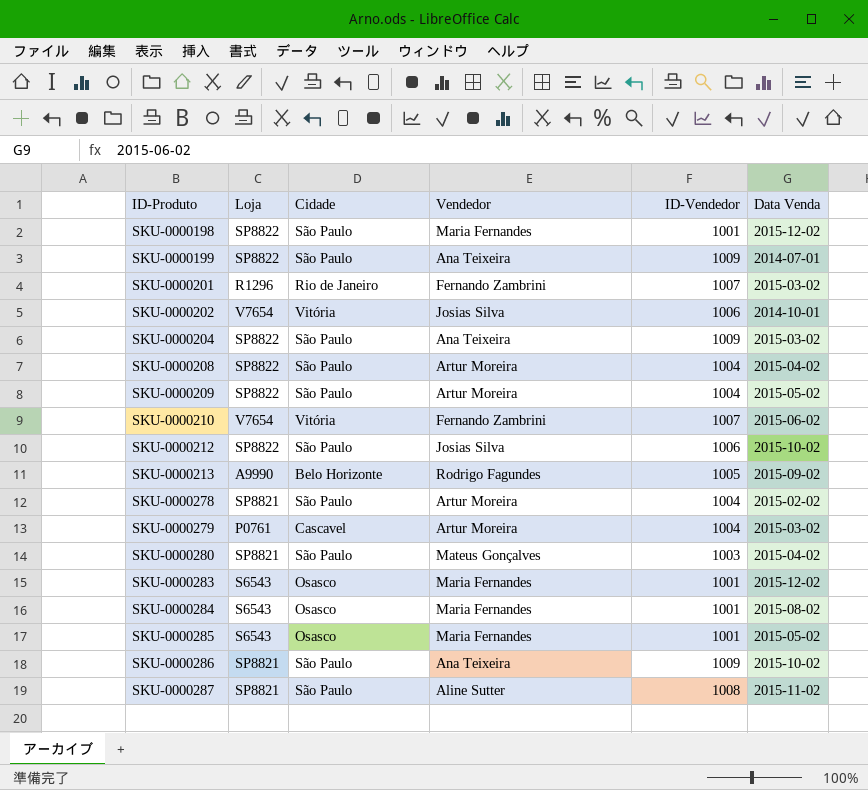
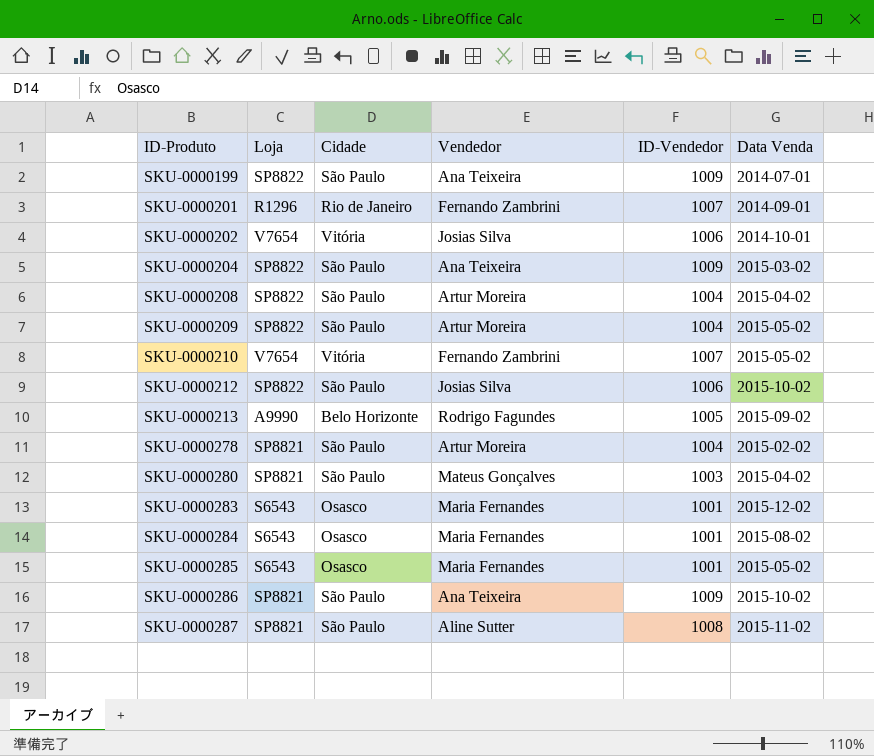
row SKU-0000198: SP8822 | São Paulo | Maria Fernandes | 1001 | 2015-12-02 -> none
row SKU-0000279: P0761 | Cascavel | Artur Moreira | 1004 | 2015-03-02 -> none
SKU-0000201 | Data Venda: 2015-03-02 -> 2014-09-01
SKU-0000210 | Data Venda: 2015-06-02 -> 2015-05-02

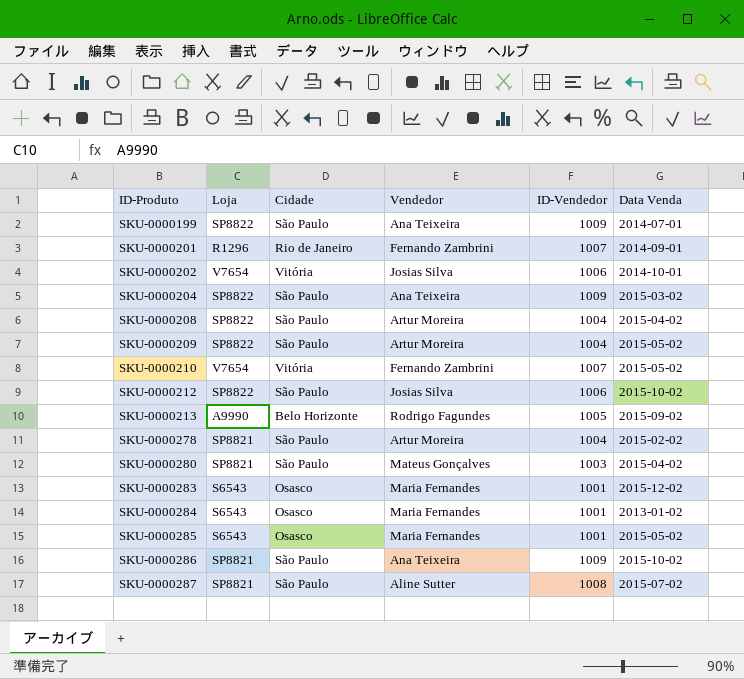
SKU-0000284 | Data Venda: 2015-08-02 -> 2013-01-02
SKU-0000287 | Data Venda: 2015-11-02 -> 2015-07-02

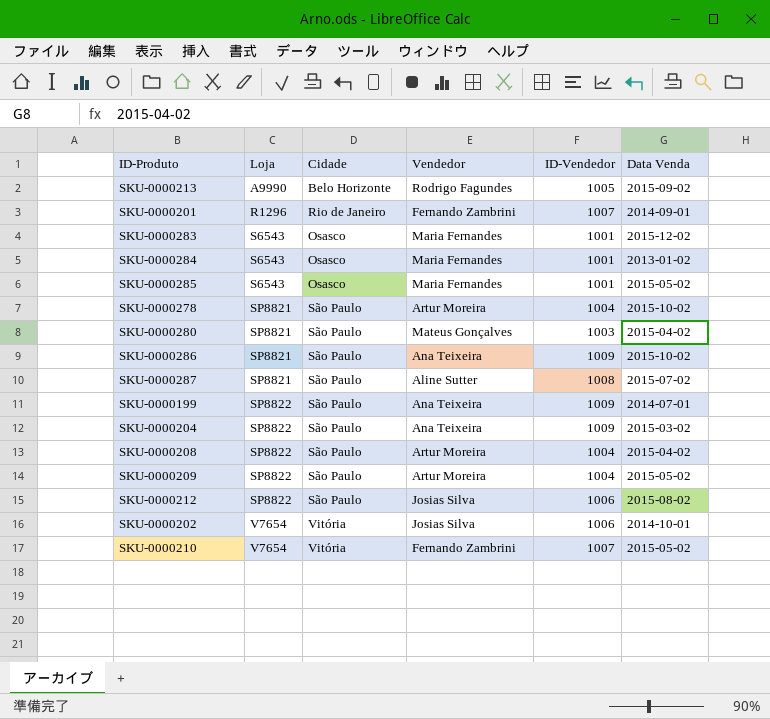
row order: ID-Produto ascending -> Loja ascending
SKU-0000278 | Data Venda: 2015-02-02 -> 2015-10-02
SKU-0000212 | Data Venda: 2015-10-02 -> 2015-08-02

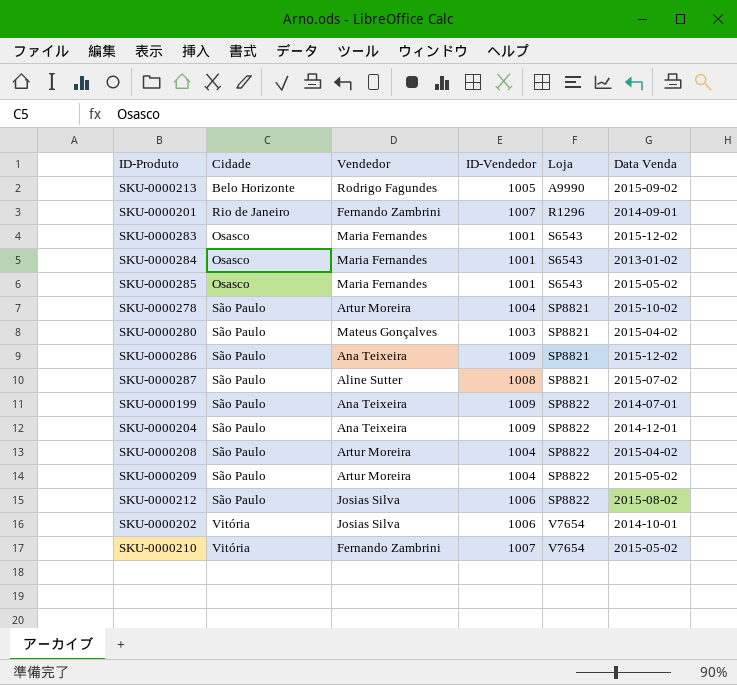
column Loja | position: 2 -> 5
SKU-0000286 | Data Venda: 2015-10-02 -> 2015-12-02
SKU-0000204 | Data Venda: 2015-03-02 -> 2014-12-01

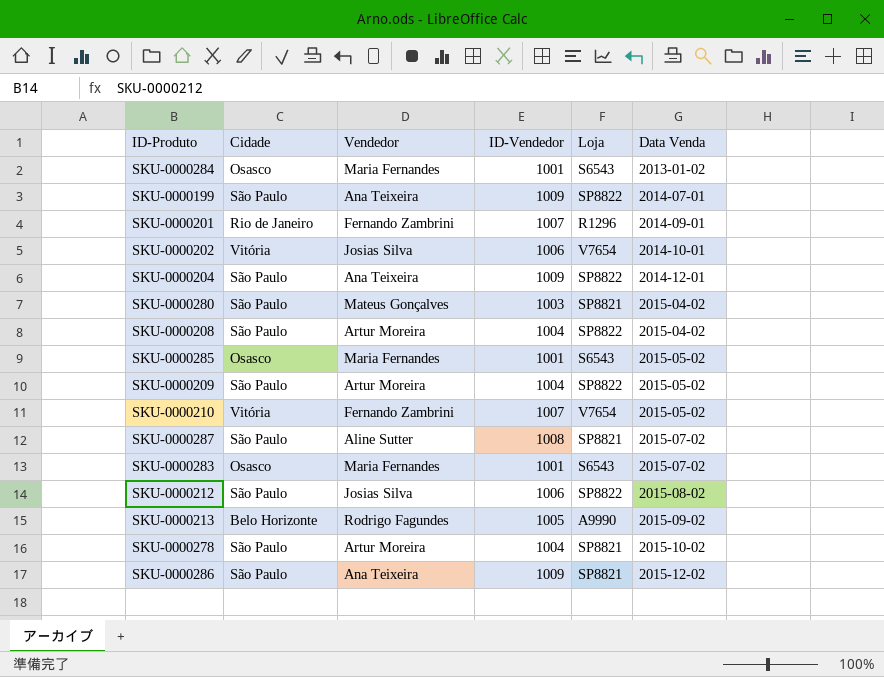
row order: Loja ascending -> Data Venda ascending
SKU-0000283 | Data Venda: 2015-12-02 -> 2015-07-02

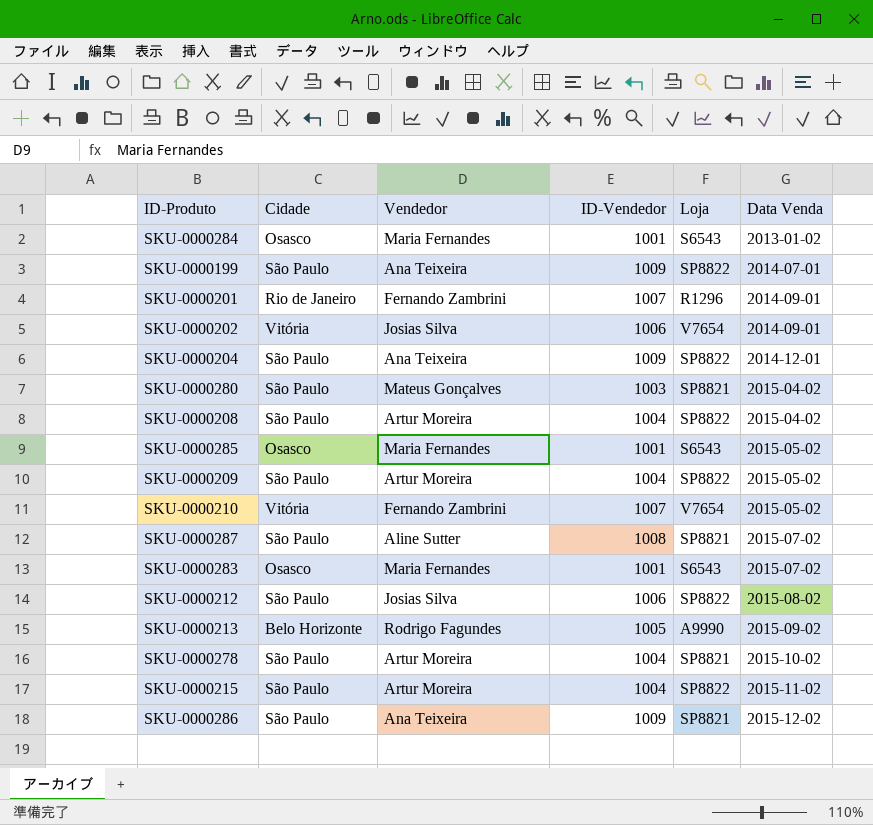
SKU-0000202 | Data Venda: 2014-10-01 -> 2014-09-01
row SKU-0000215: none -> São Paulo | Artur Moreira | 1004 | SP8822 | 2015-11-02

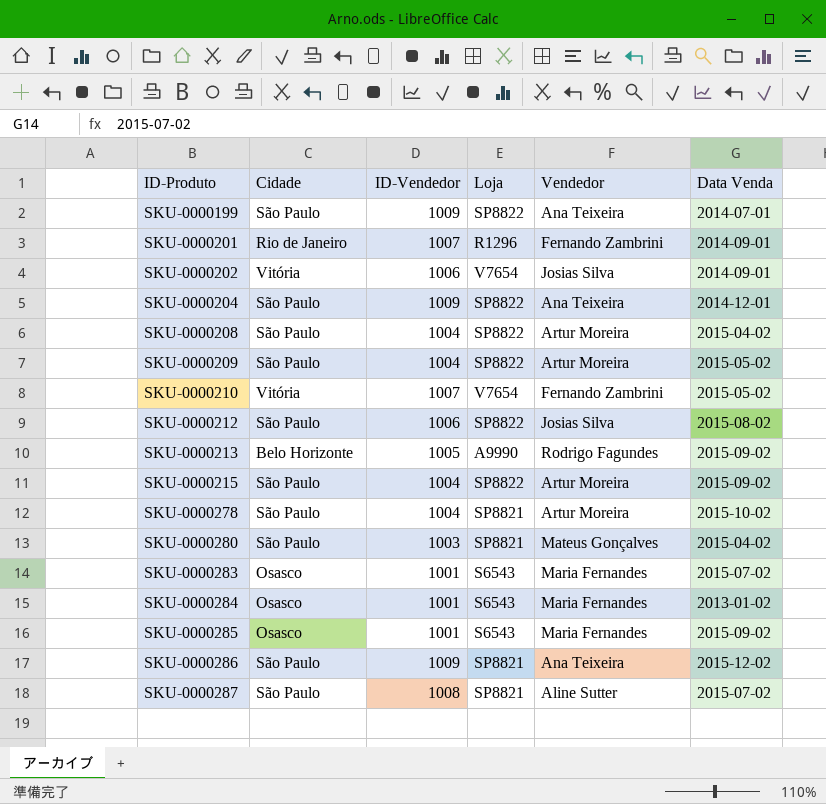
row order: Data Venda ascending -> ID-Produto ascending
column Vendedor | position: 3 -> 5
SKU-0000215 | Data Venda: 2015-11-02 -> 2015-09-02
SKU-0000285 | Data Venda: 2015-05-02 -> 2015-09-02

